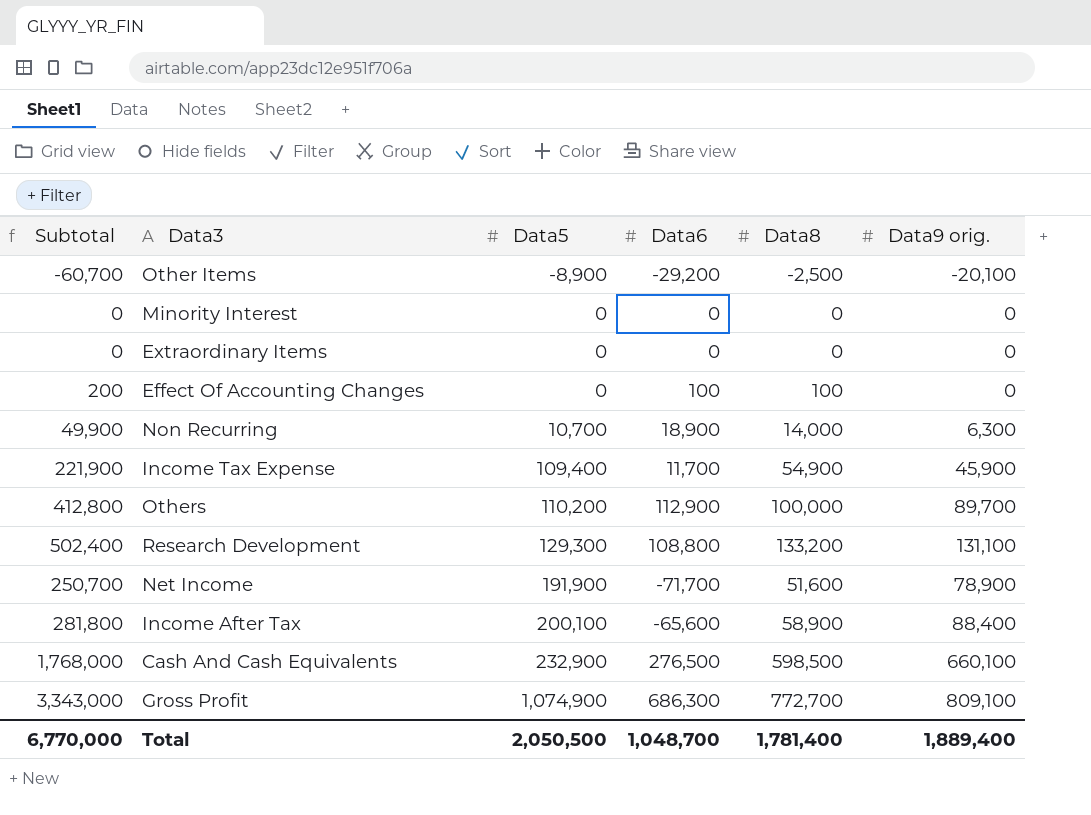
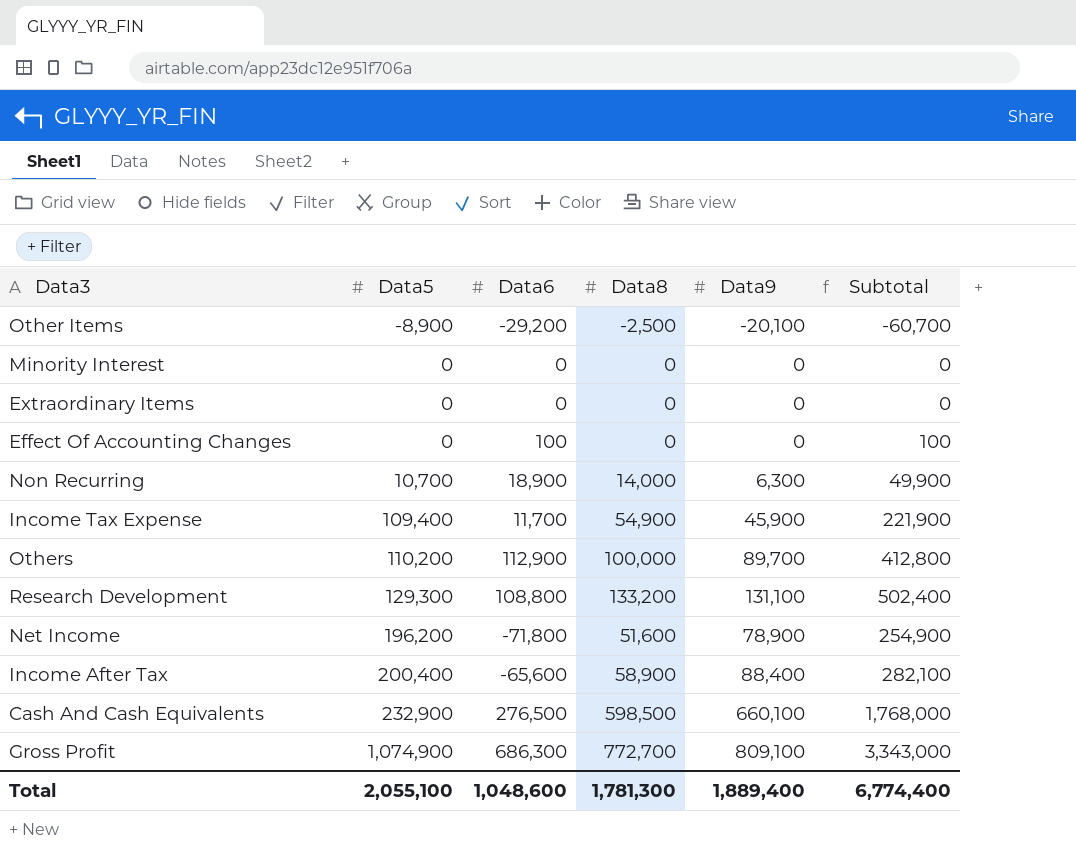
column name: Data9 orig. -> Data9
column Subtotal | position: 1 -> 6
Effect Of Accounting Changes | Data8: 100 -> 0
Effect Of Accounting Changes | Subtotal: 200 -> 100
Net Income | Data5: 191,900 -> 196,200
Net Income | Data6: -71,700 -> -71,800
Net Income | Subtotal: 250,700 -> 254,900
Income After Tax | Data5: 200,100 -> 200,400
Income After Tax | Subtotal: 281,800 -> 282,100
Total | Data5: 2,050,500 -> 2,055,100
Total | Data6: 1,048,700 -> 1,048,600
Total | Data8: 1,781,400 -> 1,781,300
Total | Subtotal: 6,770,000 -> 6,774,400

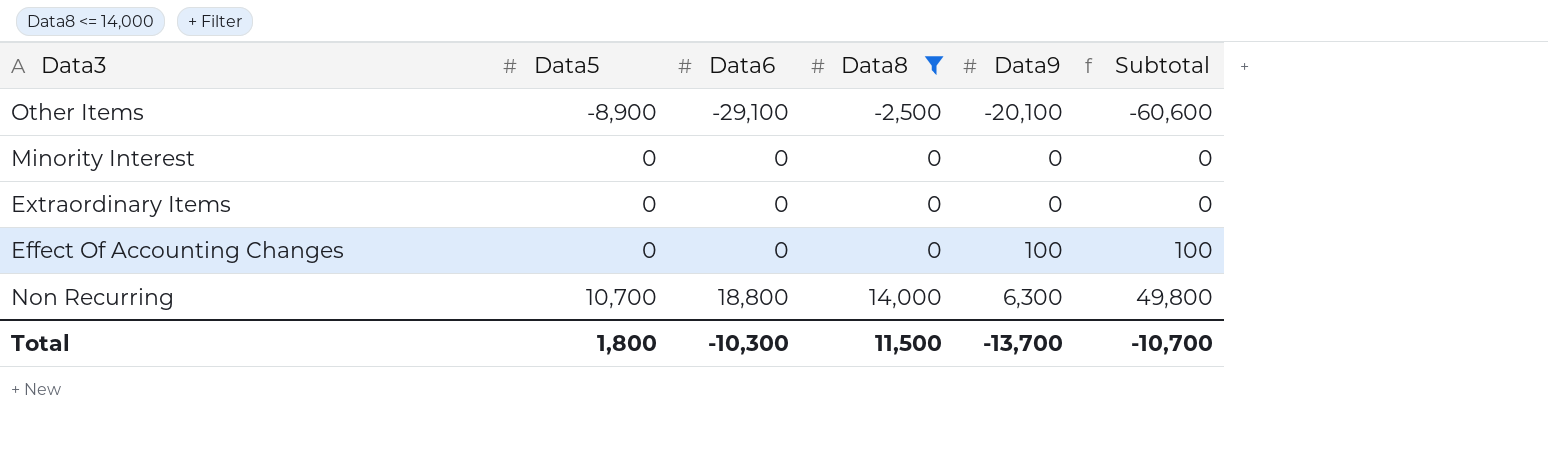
filter: none -> Data8 <= 14,000
Other Items | Data6: -29,200 -> -29,100
Other Items | Subtotal: -60,700 -> -60,600
Effect Of Accounting Changes | Data6: 100 -> 0
Effect Of Accounting Changes | Data9: 0 -> 100
Non Recurring | Data6: 18,900 -> 18,800
Non Recurring | Subtotal: 49,900 -> 49,800
Total | Data5: 2,055,100 -> 1,800
Total | Data6: 1,048,600 -> -10,300
Total | Data8: 1,781,300 -> 11,500
Total | Data9: 1,889,400 -> -13,700
Total | Subtotal: 6,774,400 -> -10,700

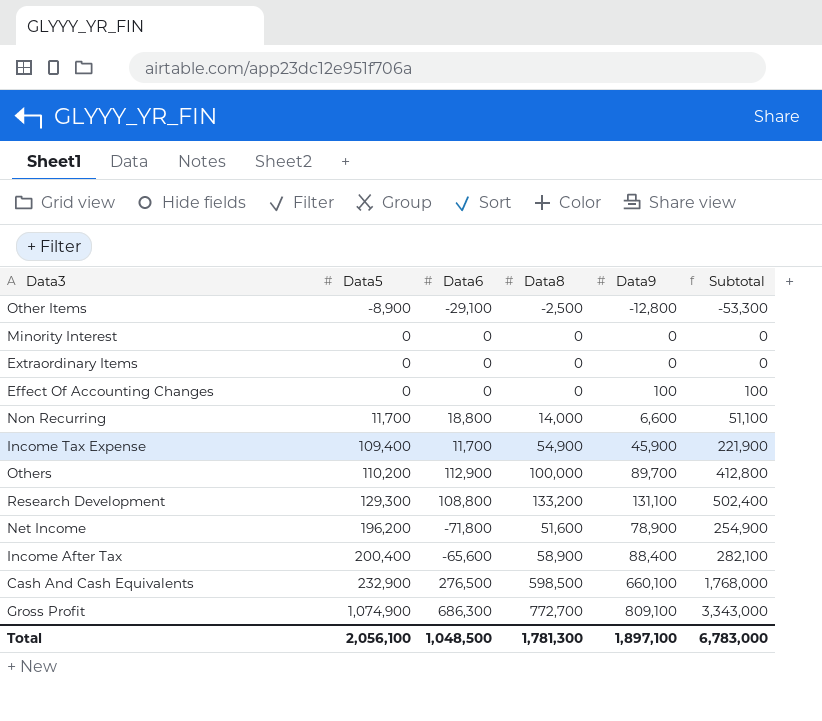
filter: Data8 <= 14,000 -> none
Other Items | Data9: -20,100 -> -12,800
Other Items | Subtotal: -60,600 -> -53,300
Non Recurring | Data5: 10,700 -> 11,700
Non Recurring | Data9: 6,300 -> 6,600
Non Recurring | Subtotal: 49,800 -> 51,100
Total | Data5: 1,800 -> 2,056,100
Total | Data6: -10,300 -> 1,048,500
Total | Data8: 11,500 -> 1,781,300
Total | Data9: -13,700 -> 1,897,100
Total | Subtotal: -10,700 -> 6,783,000

